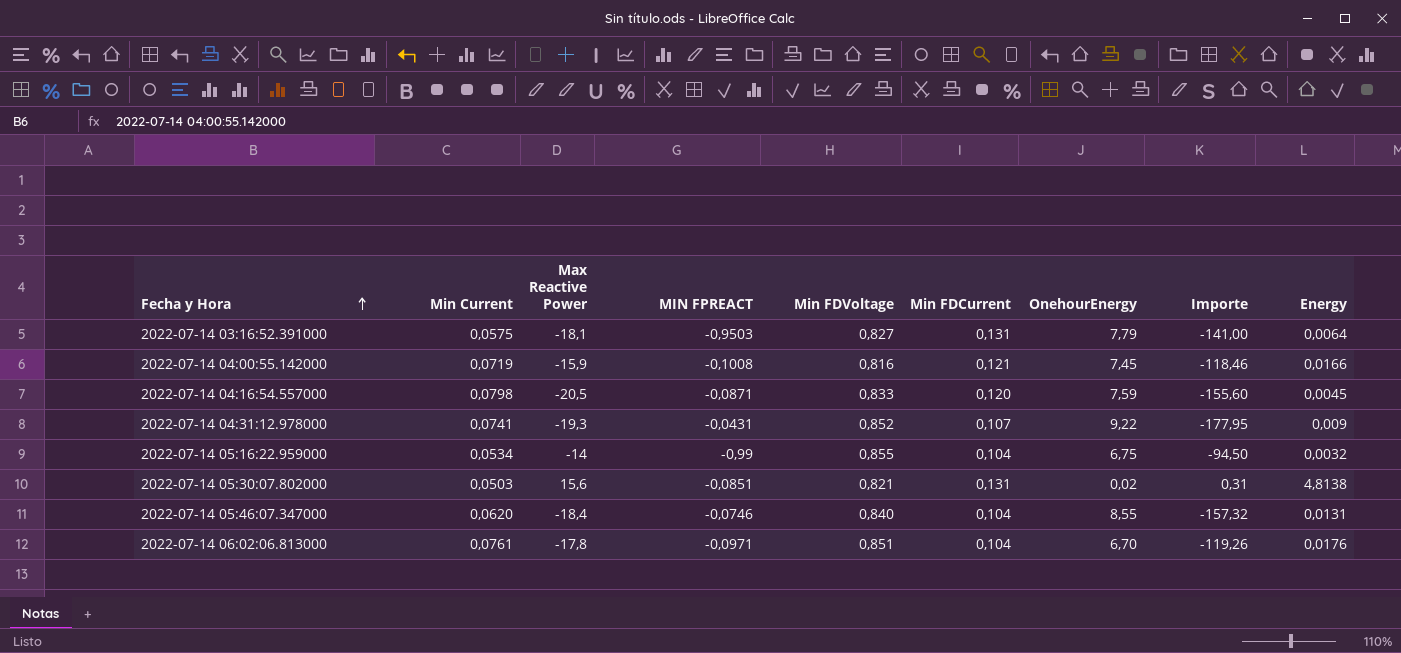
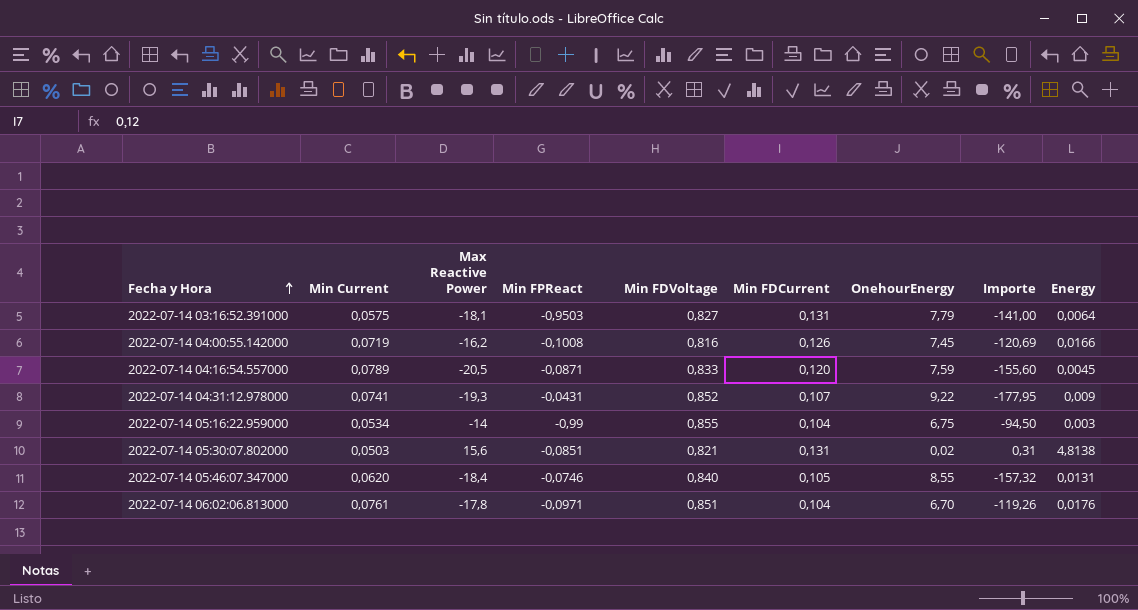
column name: MIN FPREACT -> Min FPReact
2022-07-14 04:00:55.142000 | Max Reactive Power: -15,9 -> -16,2
2022-07-14 04:00:55.142000 | Min FDCurrent: 0,121 -> 0,126
2022-07-14 04:00:55.142000 | Importe: -118,46 -> -120,69
2022-07-14 04:16:54.557000 | Min Current: 0,0798 -> 0,0789
2022-07-14 05:16:22.959000 | Energy: 0,0032 -> 0,003
2022-07-14 05:46:07.347000 | Min FDCurrent: 0,104 -> 0,105

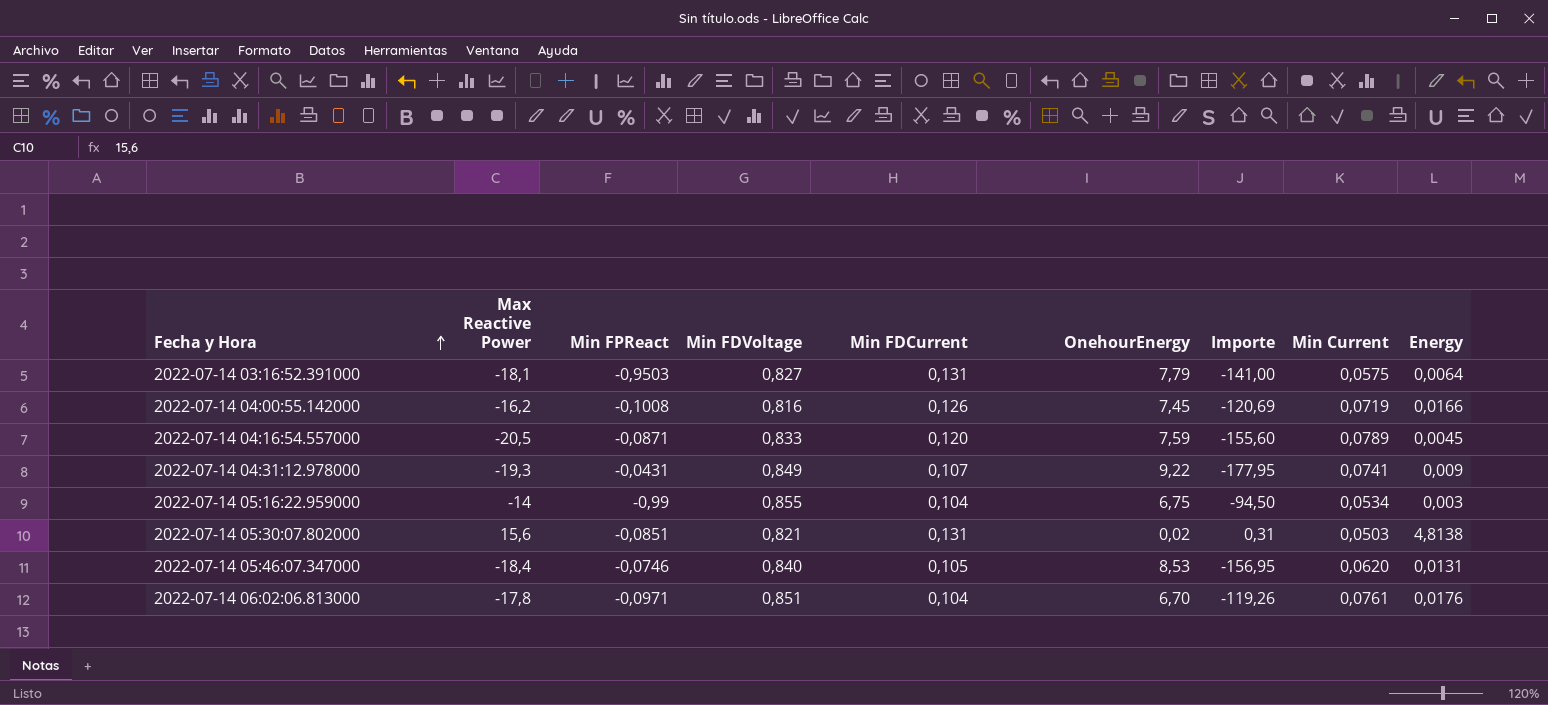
column Min Current | position: 2 -> 8
2022-07-14 04:31:12.978000 | Min FDVoltage: 0,852 -> 0,849
2022-07-14 05:46:07.347000 | OnehourEnergy: 8,55 -> 8,53
2022-07-14 05:46:07.347000 | Importe: -157,32 -> -156,95

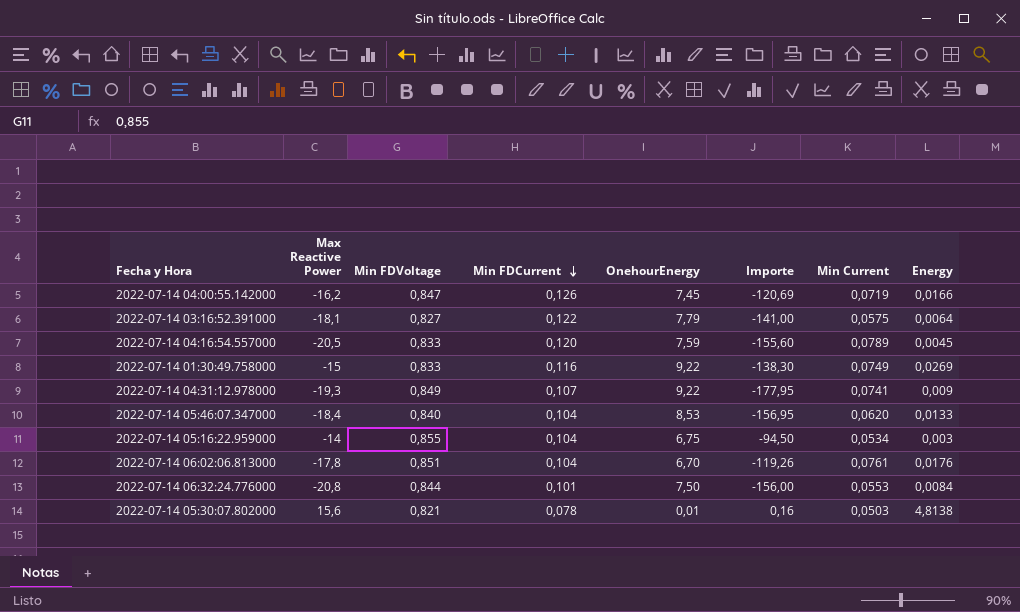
row order: Fecha y Hora ascending -> Min FDCurrent descending
column Min FPReact | position: 3 -> none
2022-07-14 04:00:55.142000 | Min FDVoltage: 0,816 -> 0,847
2022-07-14 03:16:52.391000 | Min FDCurrent: 0,131 -> 0,122
row 2022-07-14 01:30:49.758000: none -> -15 | 0,833 | 0,116 | 9,22 | -138,30 | 0,0749 | 0,0269
2022-07-14 05:46:07.347000 | Min FDCurrent: 0,105 -> 0,104
2022-07-14 05:46:07.347000 | Energy: 0,0131 -> 0,0133
row 2022-07-14 06:32:24.776000: none -> -20,8 | 0,844 | 0,101 | 7,50 | -156,00 | 0,0553 | 0,0084
2022-07-14 05:30:07.802000 | Min FDCurrent: 0,131 -> 0,078
2022-07-14 05:30:07.802000 | OnehourEnergy: 0,02 -> 0,01
2022-07-14 05:30:07.802000 | Importe: 0,31 -> 0,16

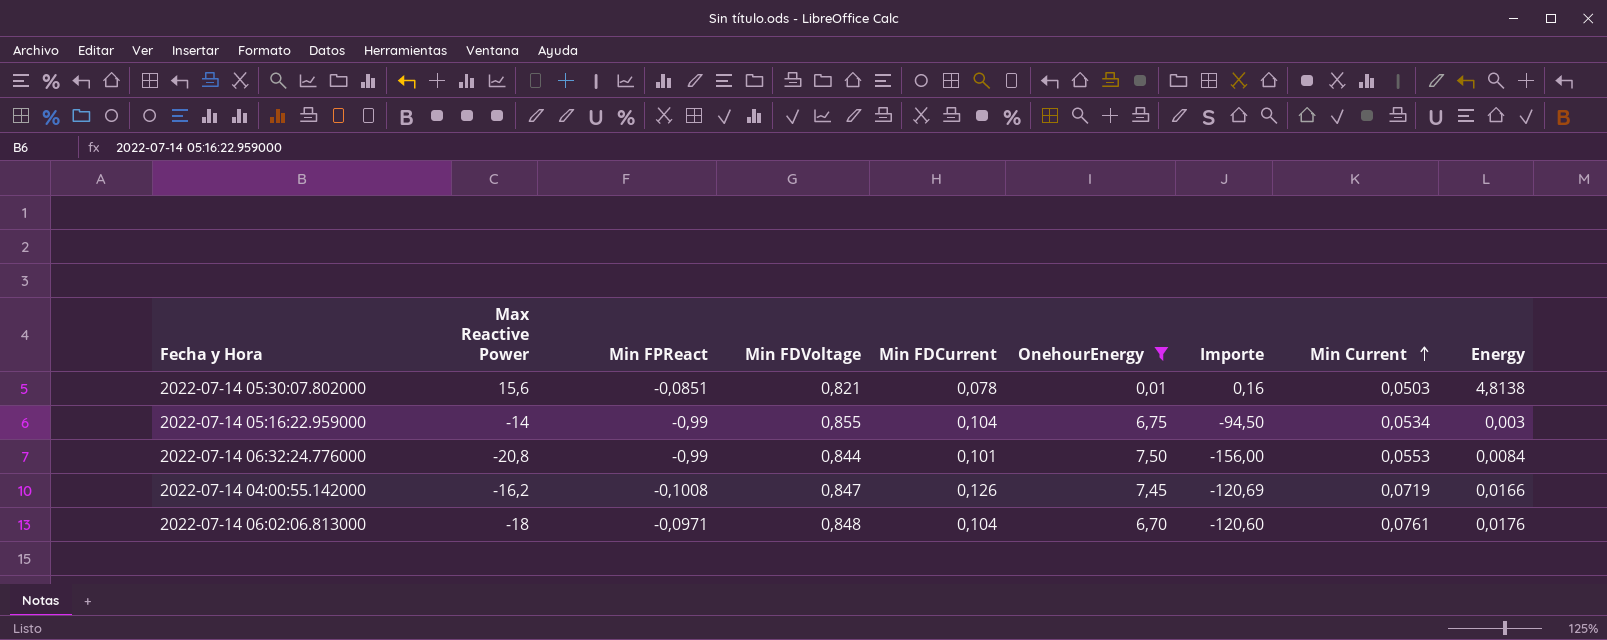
filter: none -> OnehourEnergy <= 7,50
row order: Min FDCurrent descending -> Min Current ascending
column Min FPReact | position: none -> 3
2022-07-14 06:02:06.813000 | Max Reactive Power: -17,8 -> -18
2022-07-14 06:02:06.813000 | Min FDVoltage: 0,851 -> 0,848
2022-07-14 06:02:06.813000 | Importe: -119,26 -> -120,60

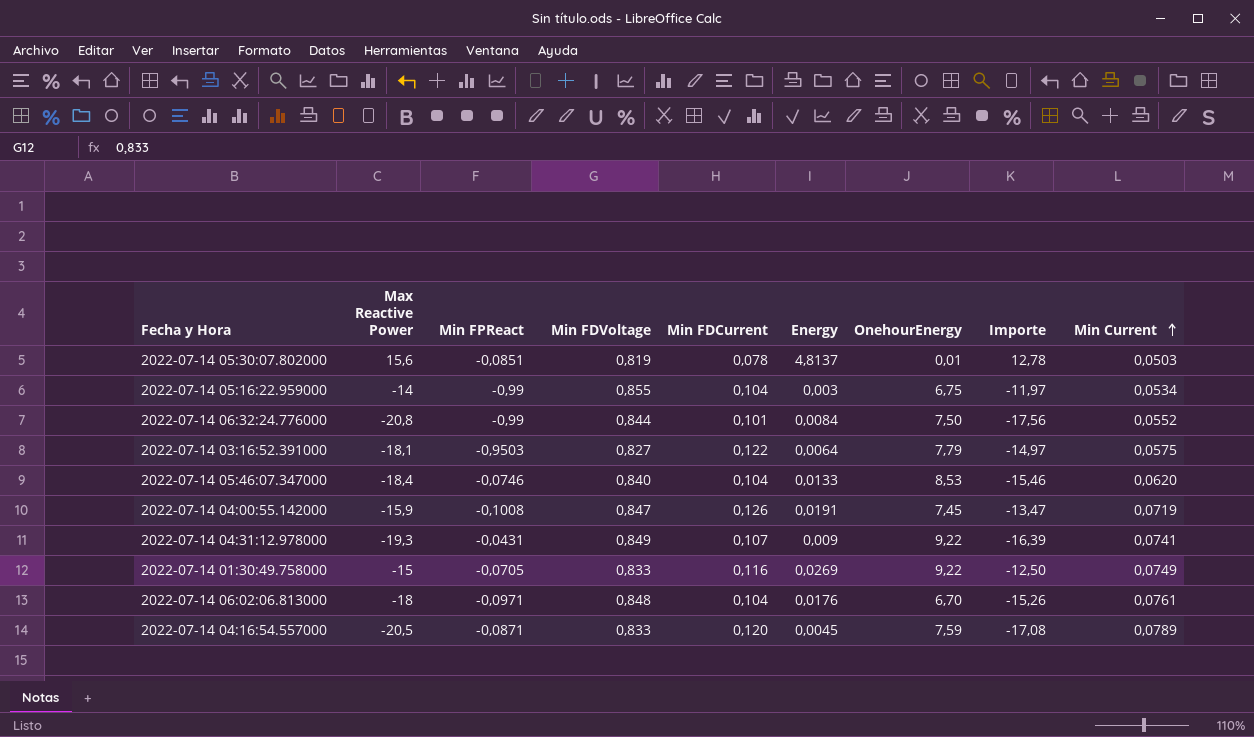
filter: OnehourEnergy <= 7,50 -> none
column Energy | position: 9 -> 6
column Importe | formula: [Max Reactive Power] * [OnehourEnergy] -> [Max Reactive Power] * [Min FDVoltage]
2022-07-14 05:30:07.802000 | Min FDVoltage: 0,821 -> 0,819
2022-07-14 05:30:07.802000 | Energy: 4,8138 -> 4,8137
2022-07-14 06:32:24.776000 | Min Current: 0,0553 -> 0,0552
2022-07-14 04:00:55.142000 | Max Reactive Power: -16,2 -> -15,9
2022-07-14 04:00:55.142000 | Energy: 0,0166 -> 0,0191

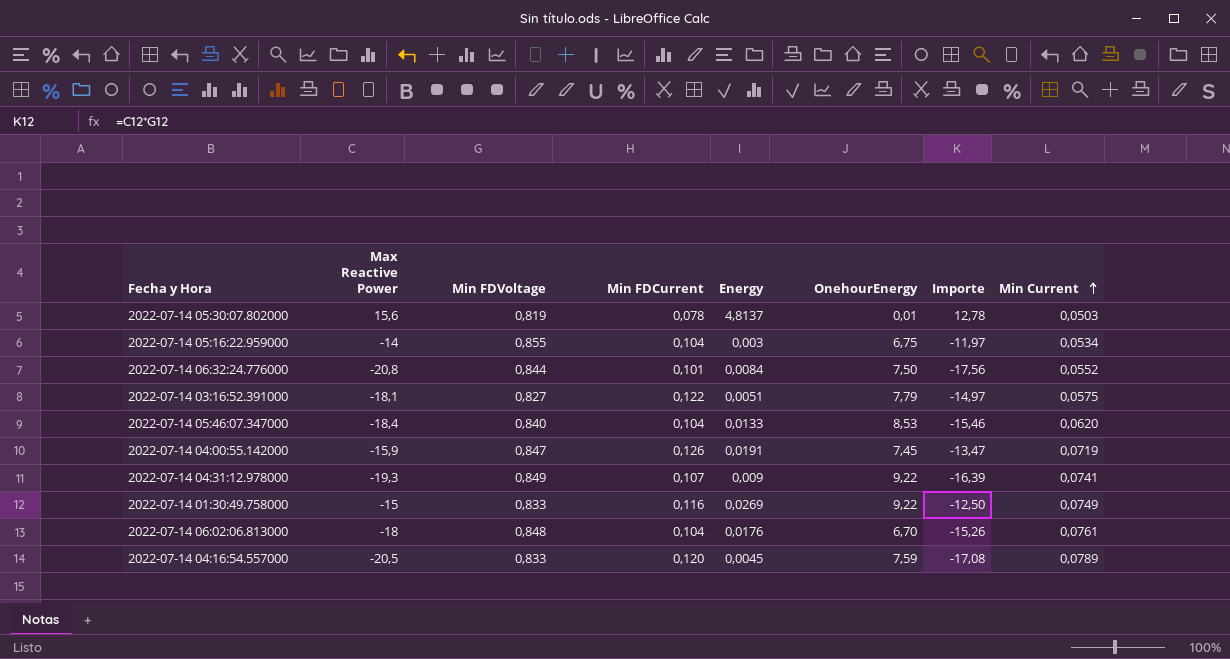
column Min FPReact | position: 3 -> none
2022-07-14 03:16:52.391000 | Energy: 0,0064 -> 0,0051

